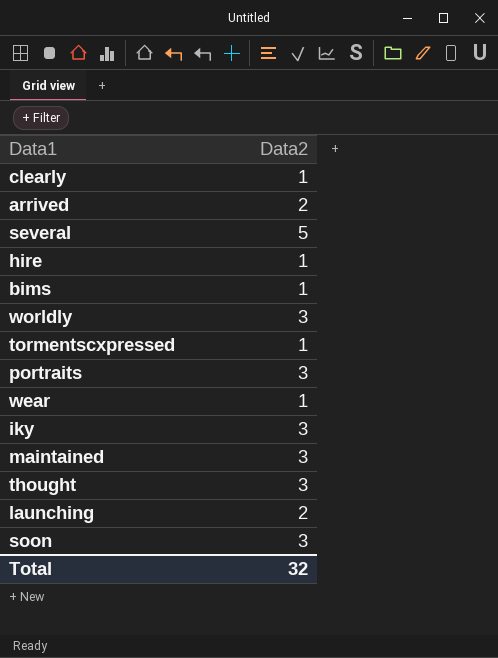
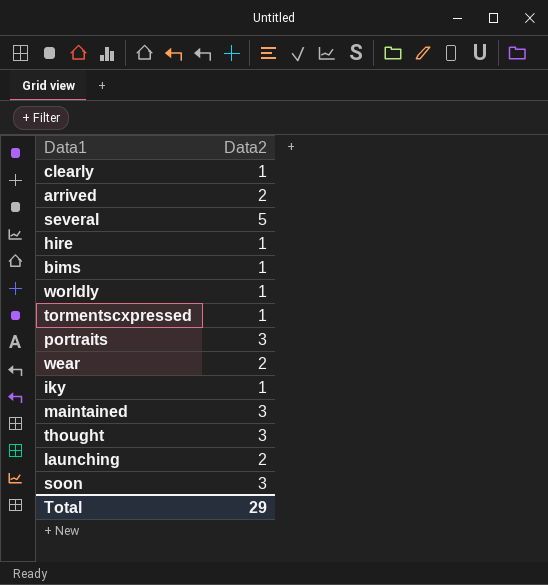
worldly | Data2: 3 -> 1
wear | Data2: 1 -> 2
iky | Data2: 3 -> 1
Total | Data2: 32 -> 29

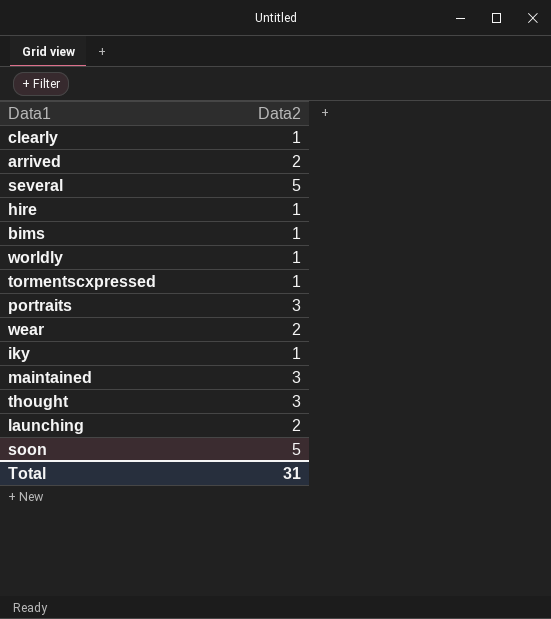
soon | Data2: 3 -> 5
Total | Data2: 29 -> 31

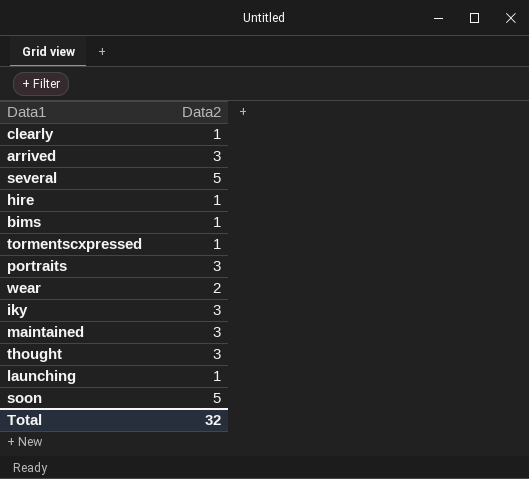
row worldly: 1 -> none
arrived | Data2: 2 -> 3
iky | Data2: 1 -> 3
launching | Data2: 2 -> 1
Total | Data2: 31 -> 32

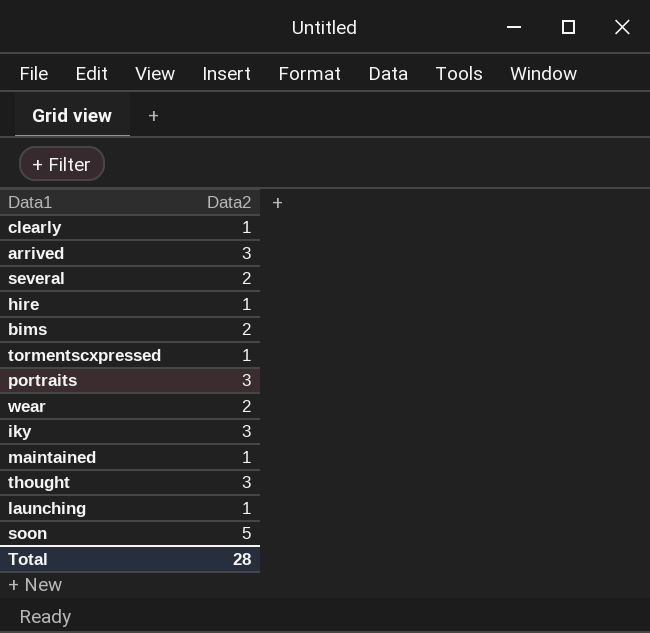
several | Data2: 5 -> 2
bims | Data2: 1 -> 2
maintained | Data2: 3 -> 1
Total | Data2: 32 -> 28

